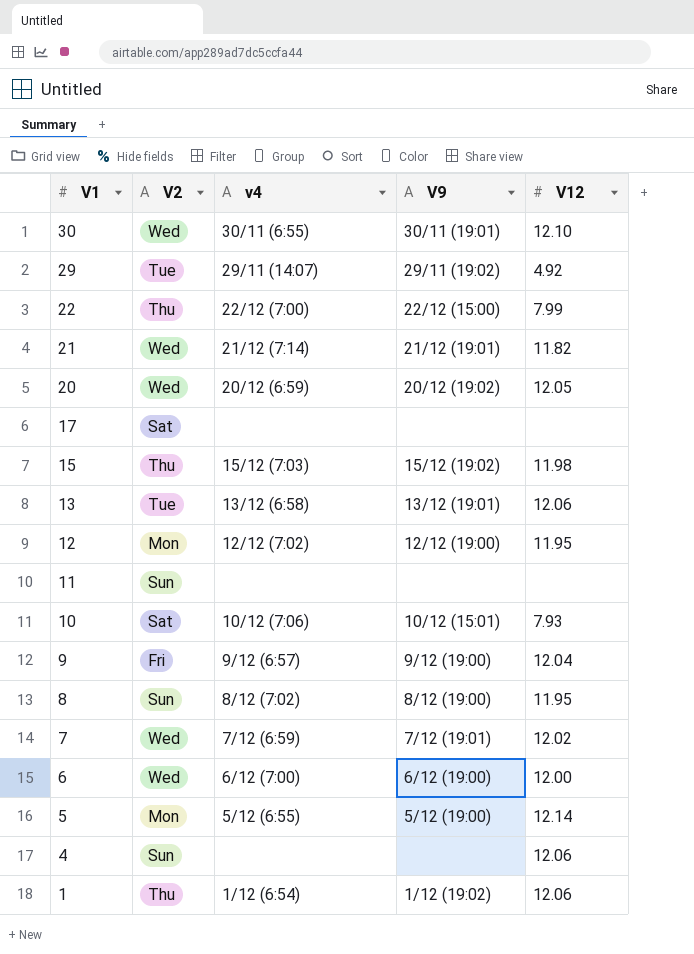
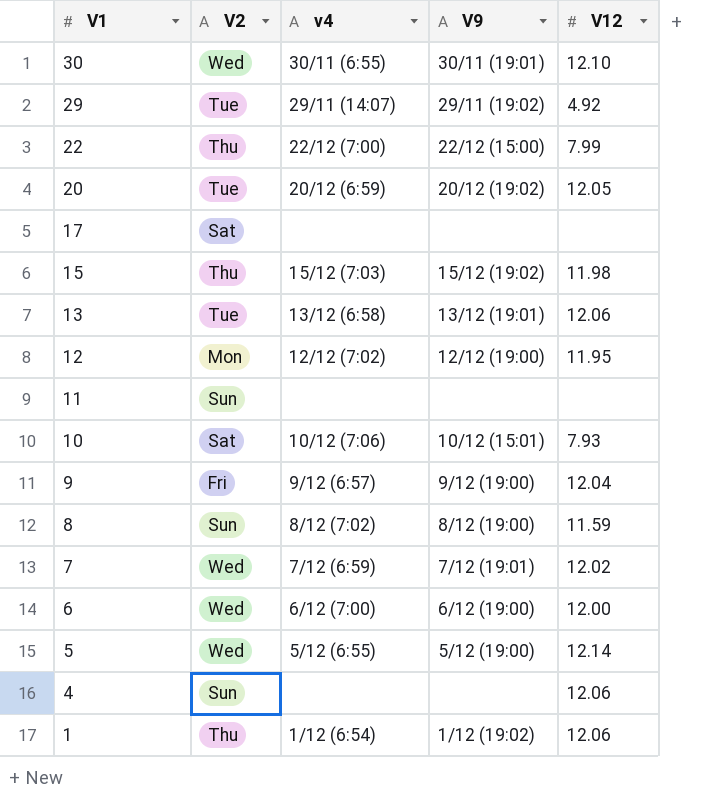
row 21: Wed | 21/12 (7:14) | 21/12 (19:01) | 11.82 -> none
20 | V2: Wed -> Tue
8 | V12: 11.95 -> 11.59
5 | V2: Mon -> Wed

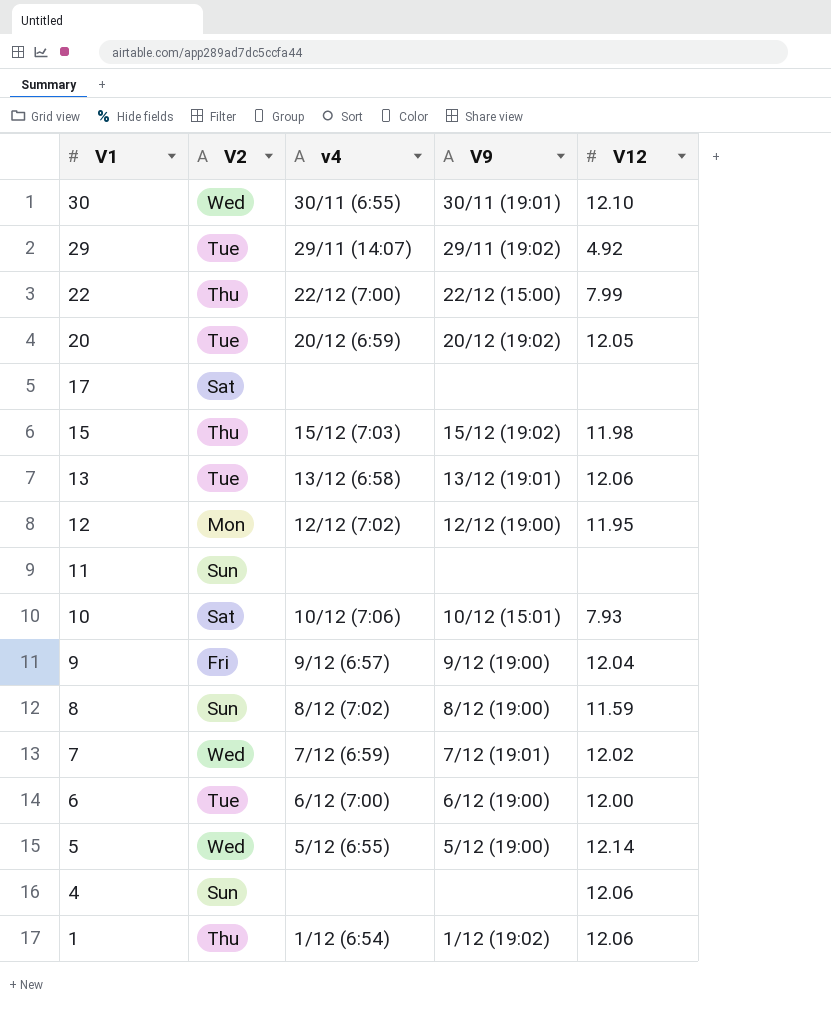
6 | V2: Wed -> Tue

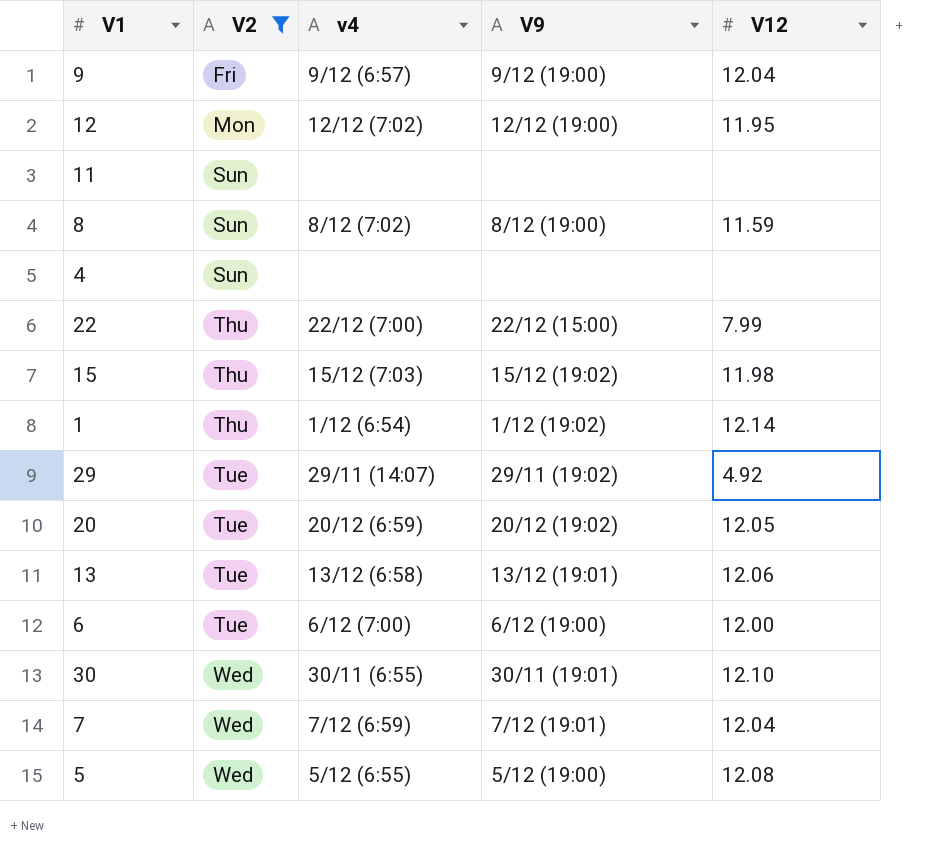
filter: none -> V2 != Sat
row order: V1 descending -> V2 ascending
4 | V12: 12.06 -> none
1 | V12: 12.06 -> 12.14
7 | V12: 12.02 -> 12.04
5 | V12: 12.14 -> 12.08

